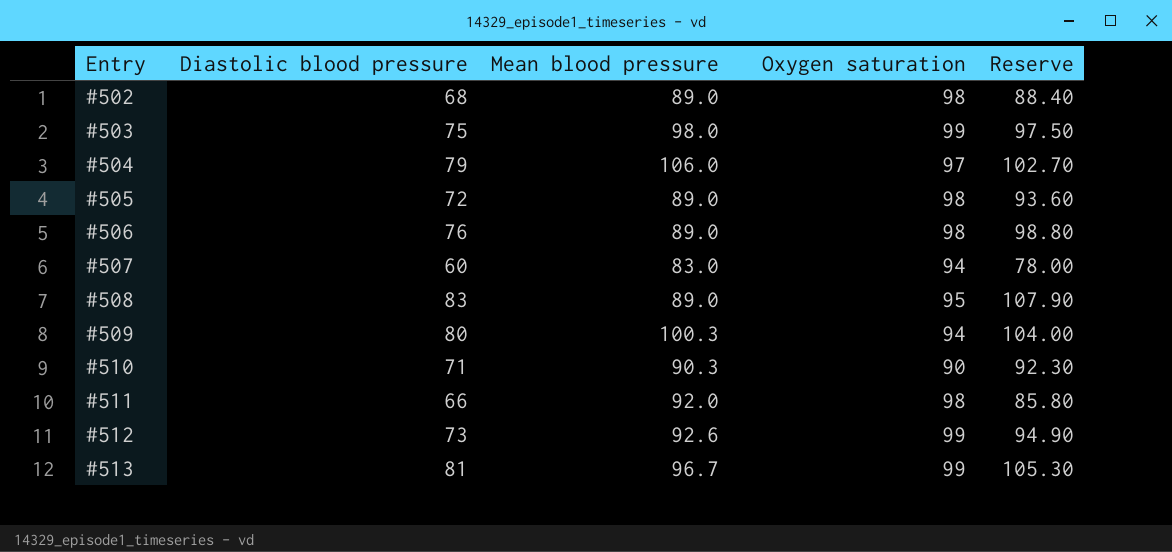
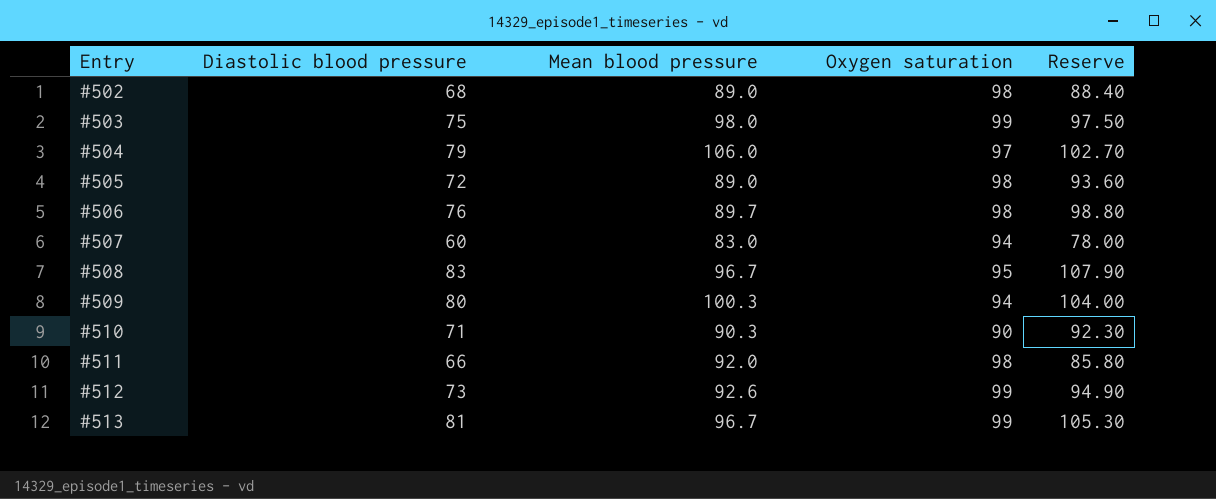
#506 | Mean blood pressure: 89.0 -> 89.7
#508 | Mean blood pressure: 89.0 -> 96.7

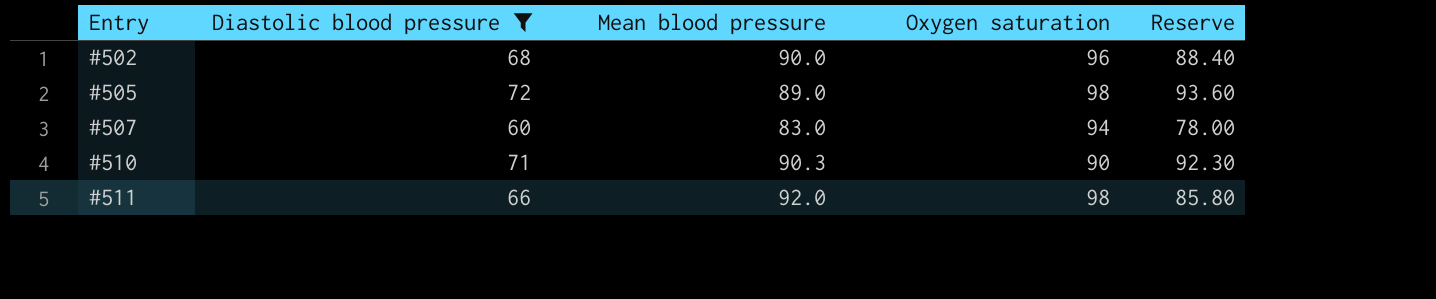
filter: none -> Diastolic blood pressure <= 72
#502 | Mean blood pressure: 89.0 -> 90.0
#502 | Oxygen saturation: 98 -> 96

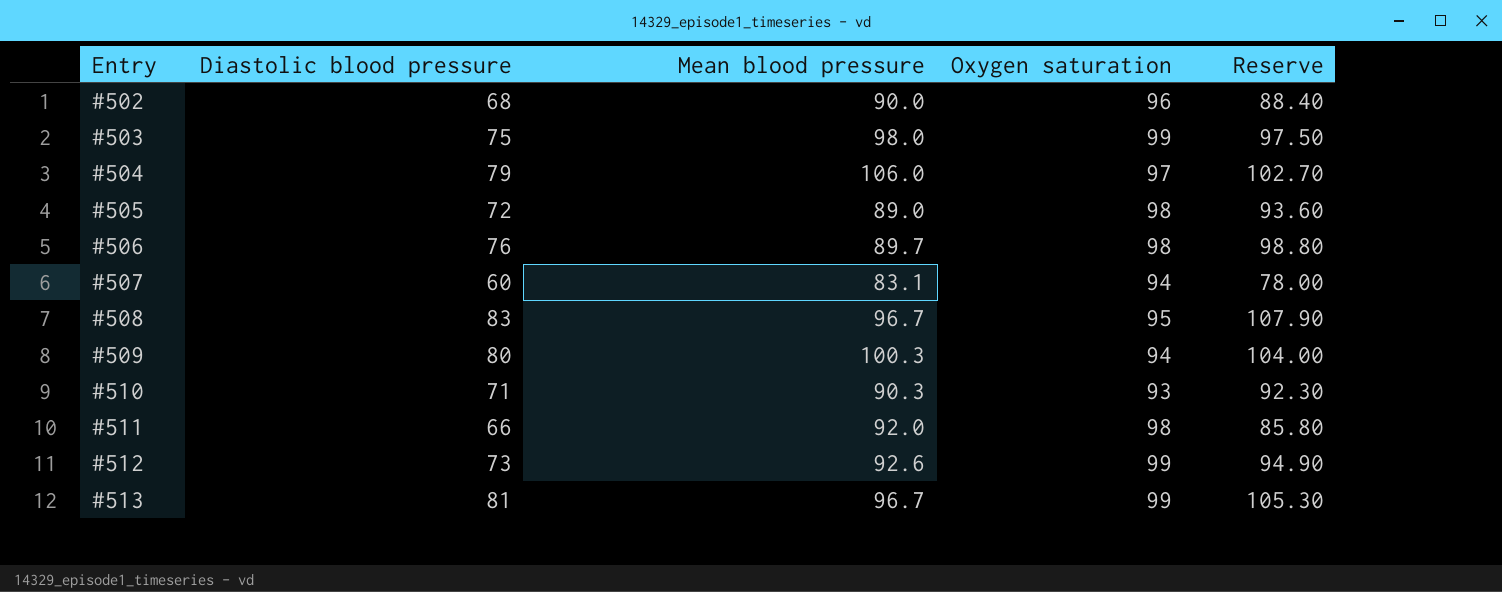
filter: Diastolic blood pressure <= 72 -> none
#507 | Mean blood pressure: 83.0 -> 83.1
#510 | Oxygen saturation: 90 -> 93

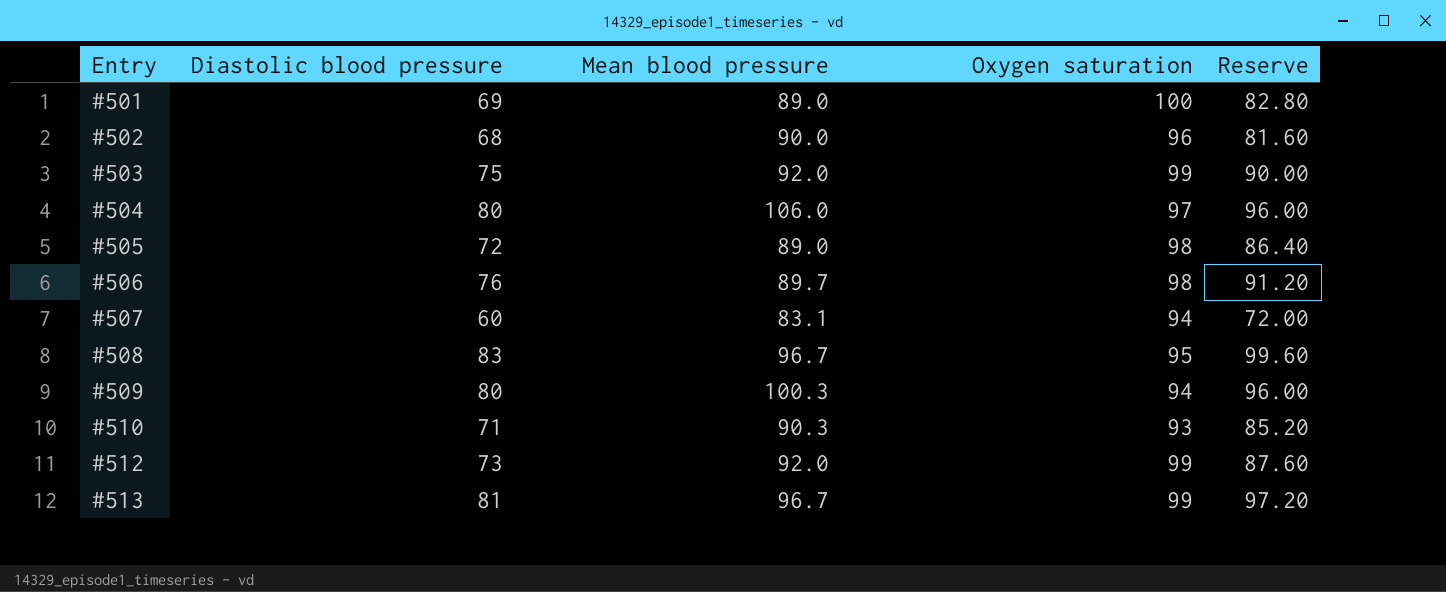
column Reserve | formula: [Diastolic blood pressure] * 1.3 -> [Diastolic blood pressure] * 1.2
row #511: 66 | 92.0 | 98 | 85.80 -> none
row #501: none -> 69 | 89.0 | 100 | 82.80
#503 | Mean blood pressure: 98.0 -> 92.0
#504 | Diastolic blood pressure: 79 -> 80
#512 | Mean blood pressure: 92.6 -> 92.0

